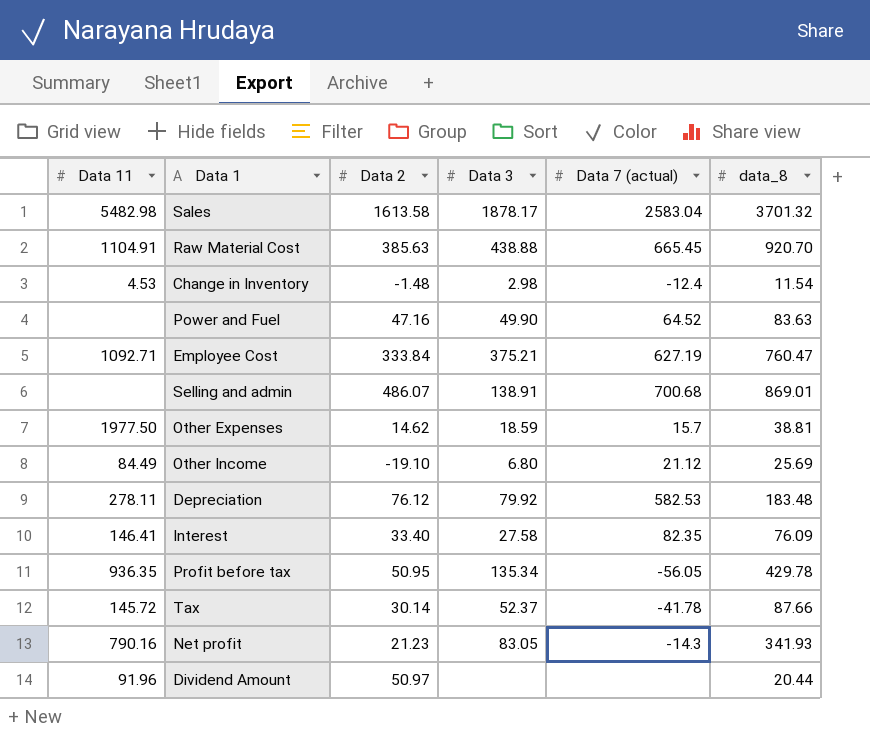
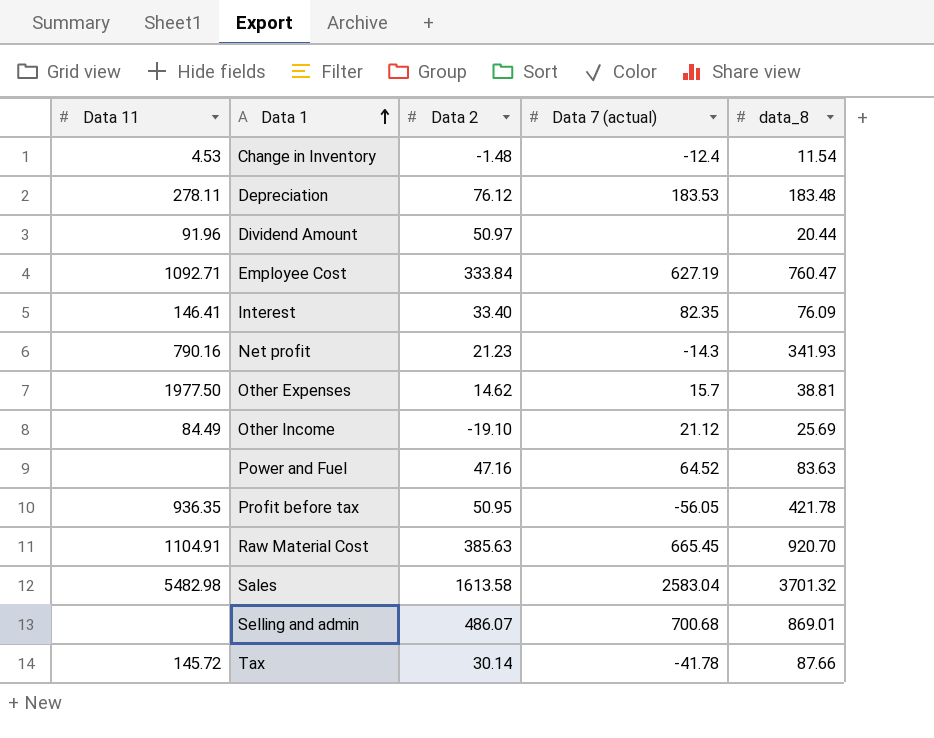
row order: none -> Data 1 ascending
column Data 3 | position: 4 -> none
Depreciation | Data 7 (actual): 582.53 -> 183.53
Profit before tax | data_8: 429.78 -> 421.78

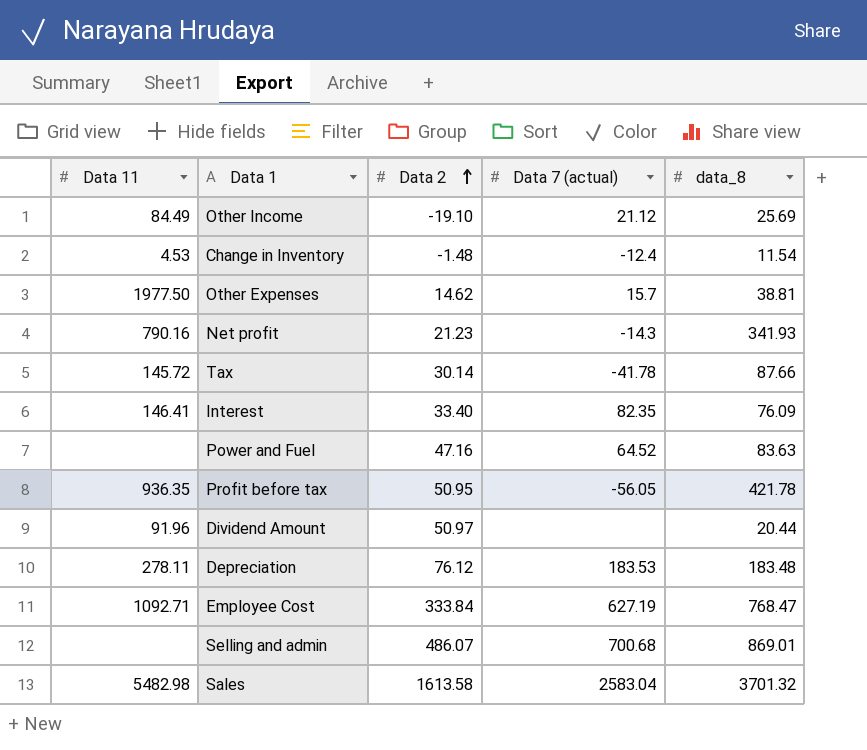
row order: Data 1 ascending -> Data 2 ascending
row Raw Material Cost: 1104.91 | 385.63 | 665.45 | 920.70 -> none
Employee Cost | data_8: 760.47 -> 768.47

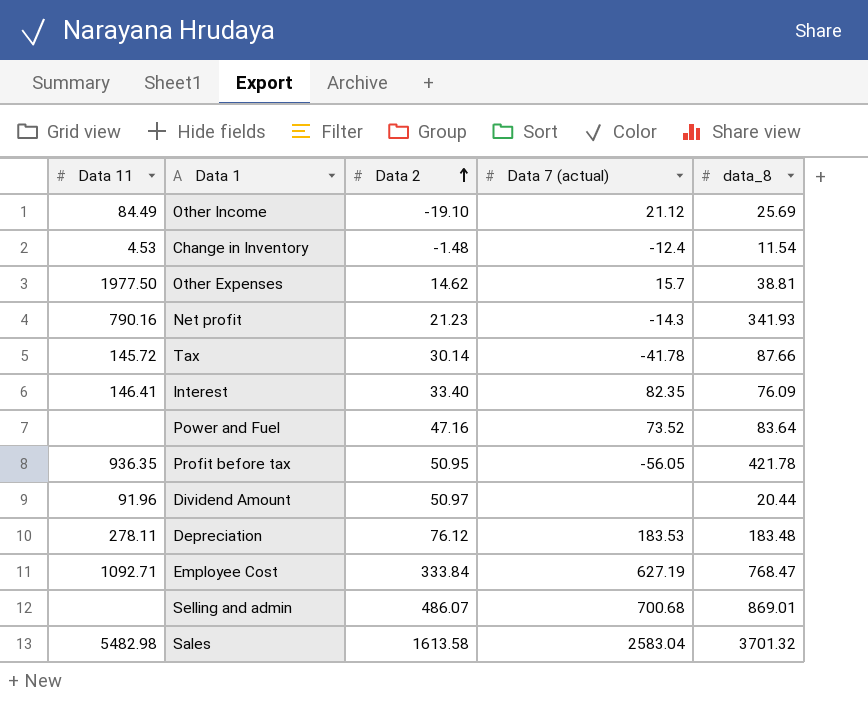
Power and Fuel | Data 7 (actual): 64.52 -> 73.52
Power and Fuel | data_8: 83.63 -> 83.64

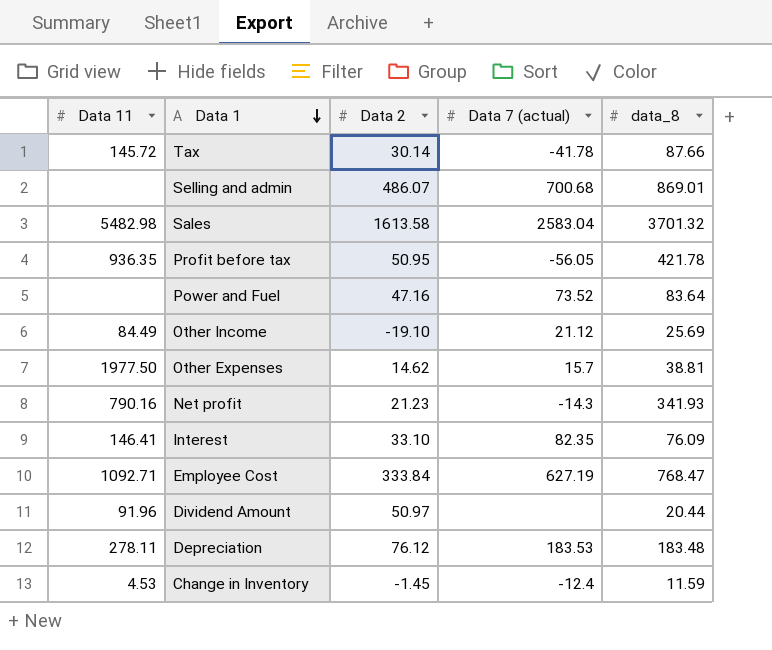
row order: Data 2 ascending -> Data 1 descending
Interest | Data 2: 33.40 -> 33.10
Change in Inventory | Data 2: -1.48 -> -1.45
Change in Inventory | data_8: 11.54 -> 11.59

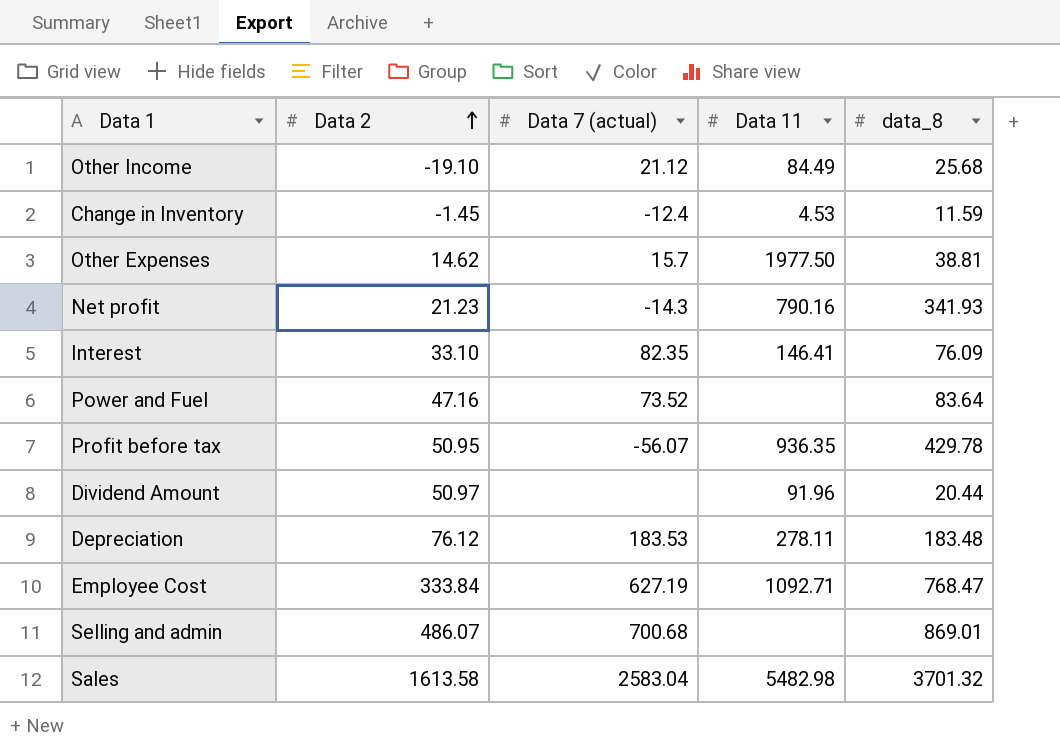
row order: Data 1 descending -> Data 2 ascending
column Data 11 | position: 1 -> 4
row Tax: 145.72 | 30.14 | -41.78 | 87.66 -> none
Other Income | data_8: 25.69 -> 25.68
Profit before tax | Data 7 (actual): -56.05 -> -56.07
Profit before tax | data_8: 421.78 -> 429.78

